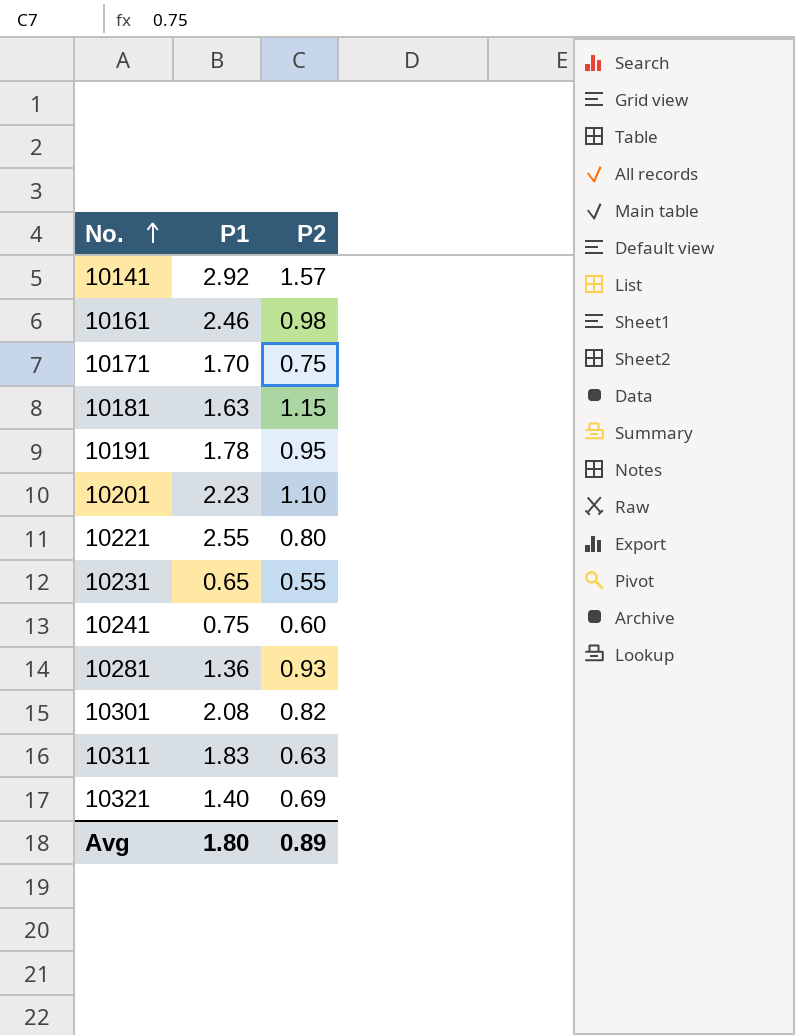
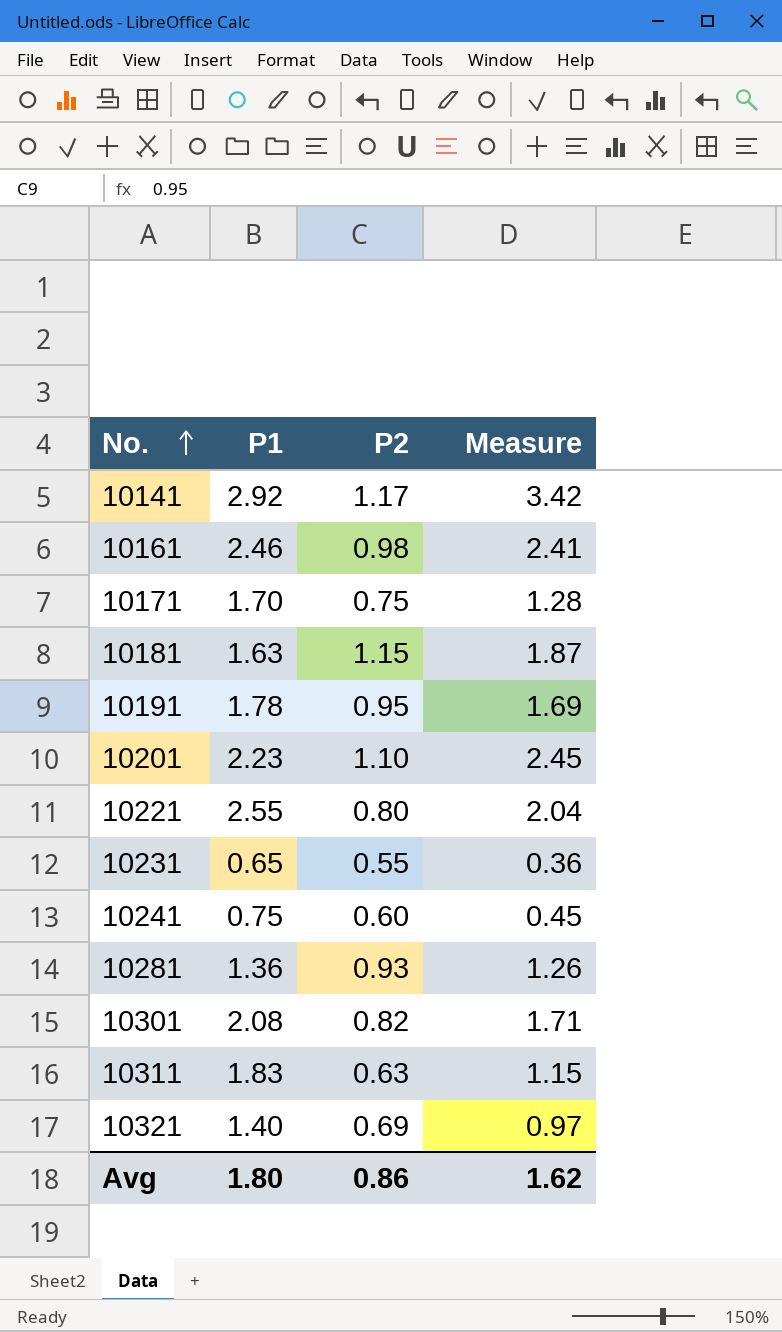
column Measure | formula: none -> [P1] * [P2]
10141 | P2: 1.57 -> 1.17
Avg | P2: 0.89 -> 0.86

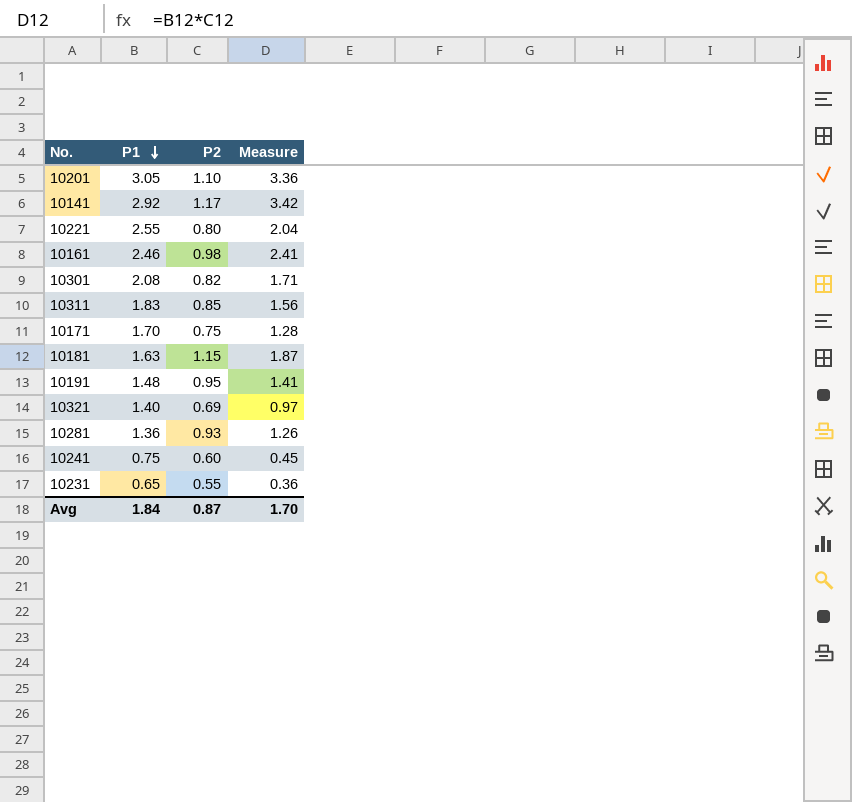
row order: No. ascending -> P1 descending
10201 | P1: 2.23 -> 3.05
10201 | Measure: 2.45 -> 3.36
10311 | P2: 0.63 -> 0.85
10311 | Measure: 1.15 -> 1.56
10191 | P1: 1.78 -> 1.48
10191 | Measure: 1.69 -> 1.41
Avg | P1: 1.80 -> 1.84
Avg | P2: 0.86 -> 0.87
Avg | Measure: 1.62 -> 1.70

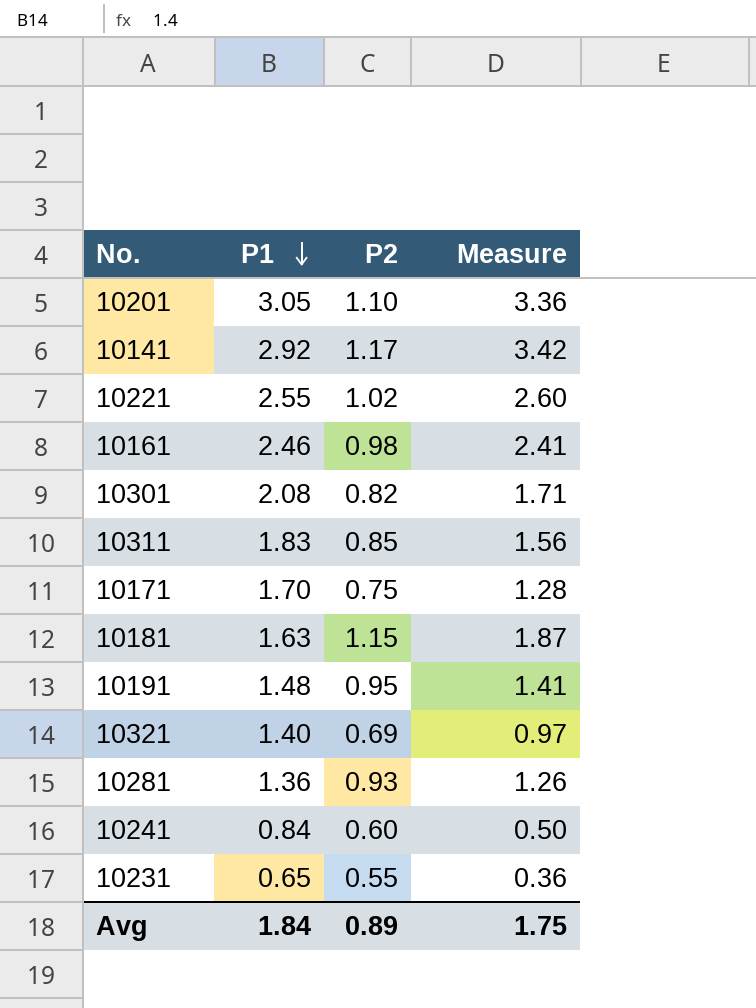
10221 | P2: 0.80 -> 1.02
10221 | Measure: 2.04 -> 2.60
10241 | P1: 0.75 -> 0.84
10241 | Measure: 0.45 -> 0.50
Avg | P2: 0.87 -> 0.89
Avg | Measure: 1.70 -> 1.75

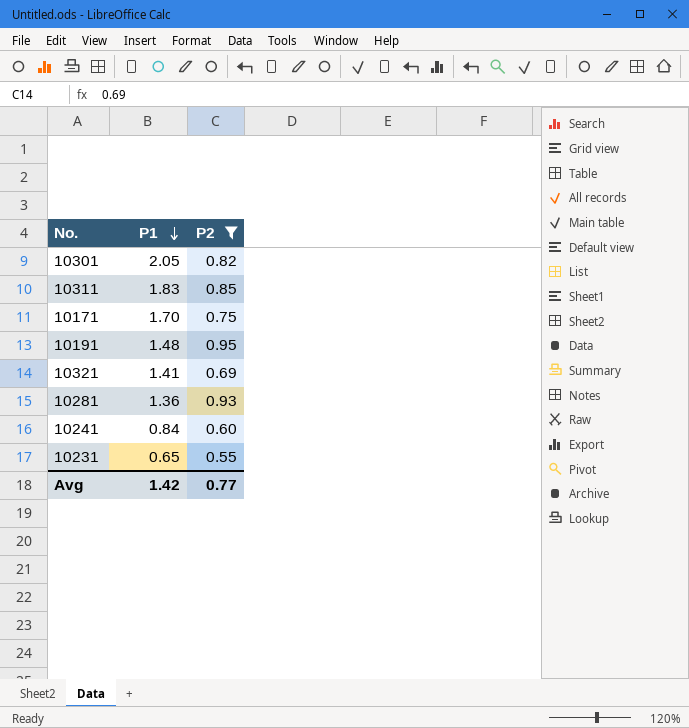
filter: none -> P2 <= 0.95
column Measure | formula: [P1] * [P2] -> none
10301 | P1: 2.08 -> 2.05
10321 | P1: 1.40 -> 1.41
Avg | P1: 1.84 -> 1.42
Avg | P2: 0.89 -> 0.77

